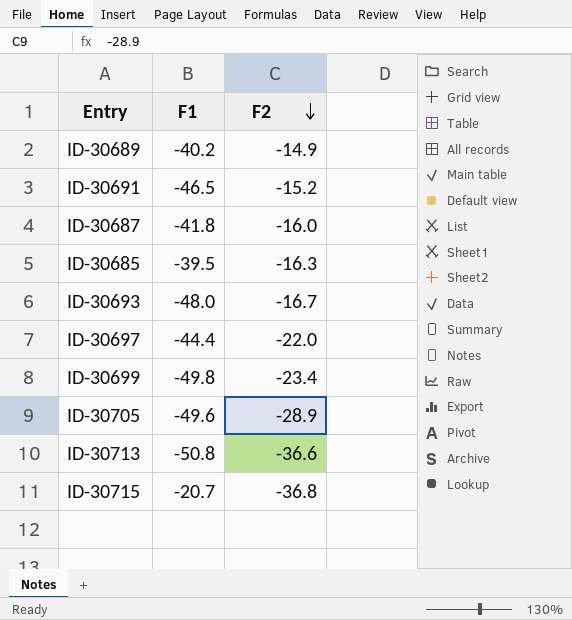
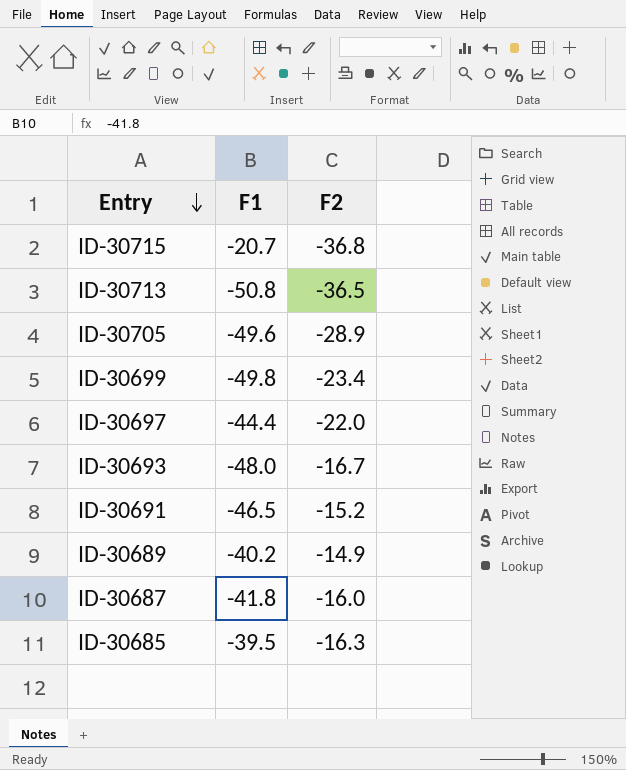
row order: F2 descending -> Entry descending
ID-30713 | F2: -36.6 -> -36.5

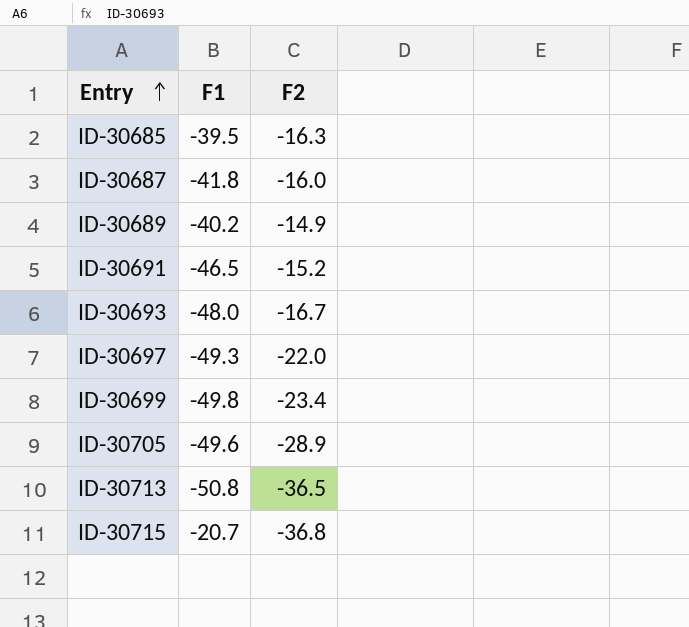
row order: Entry descending -> Entry ascending
ID-30697 | F1: -44.4 -> -49.3

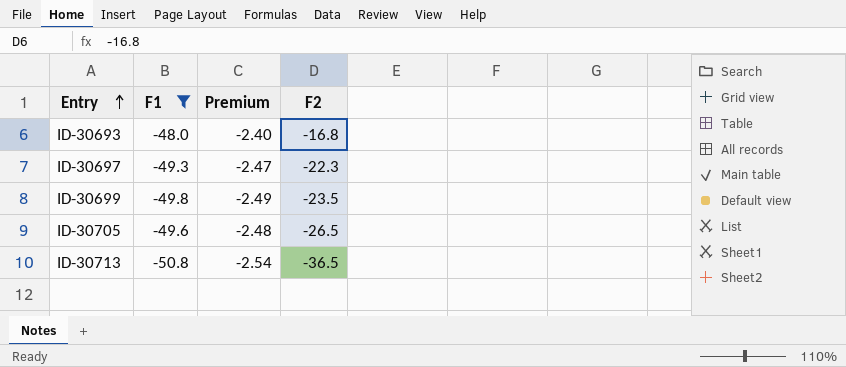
filter: none -> F1 <= -48.0
column Premium | formula: none -> [F1] * 0.05
ID-30693 | F2: -16.7 -> -16.8
ID-30697 | F2: -22.0 -> -22.3
ID-30699 | F2: -23.4 -> -23.5
ID-30705 | F2: -28.9 -> -26.5

